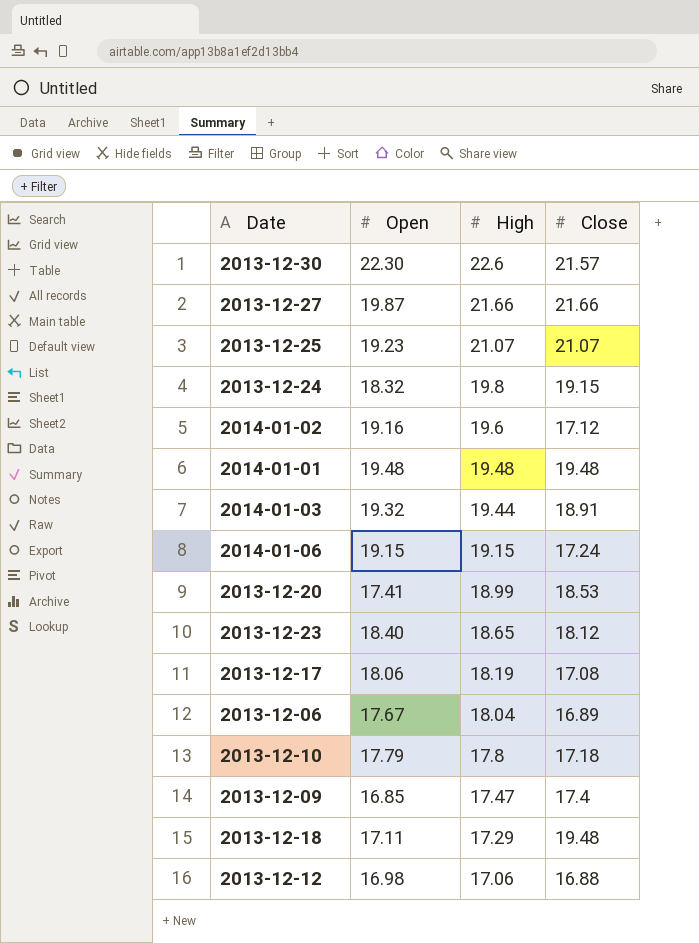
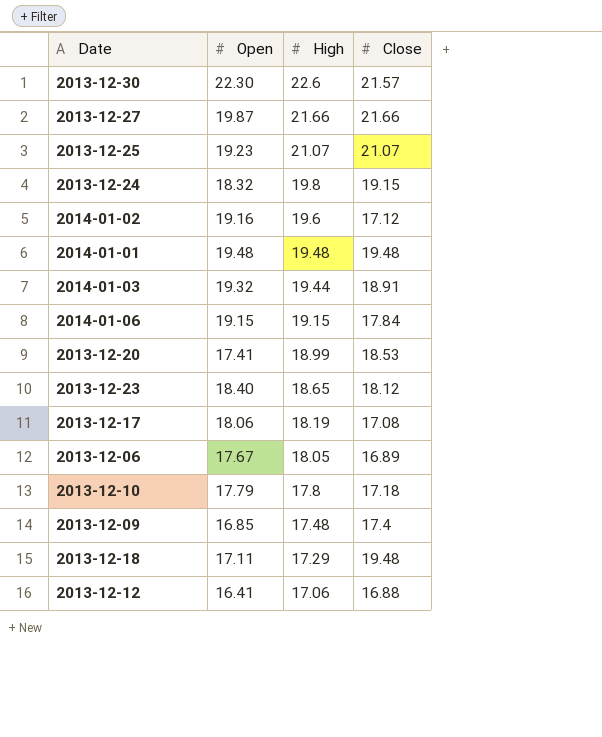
2014-01-06 | Close: 17.24 -> 17.84
2013-12-06 | High: 18.04 -> 18.05
2013-12-09 | High: 17.47 -> 17.48
2013-12-12 | Open: 16.98 -> 16.41

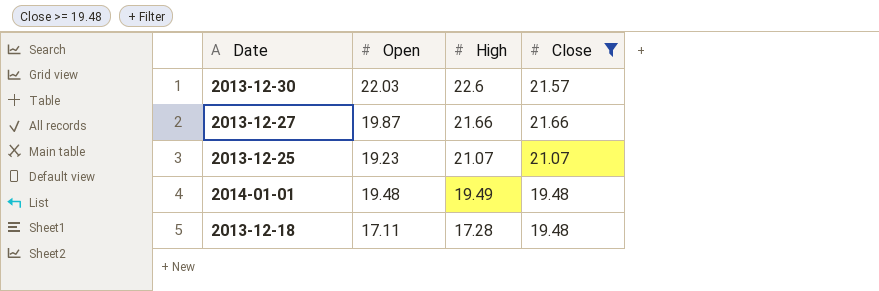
filter: none -> Close >= 19.48
2013-12-30 | Open: 22.30 -> 22.03
2014-01-01 | High: 19.48 -> 19.49
2013-12-18 | High: 17.29 -> 17.28

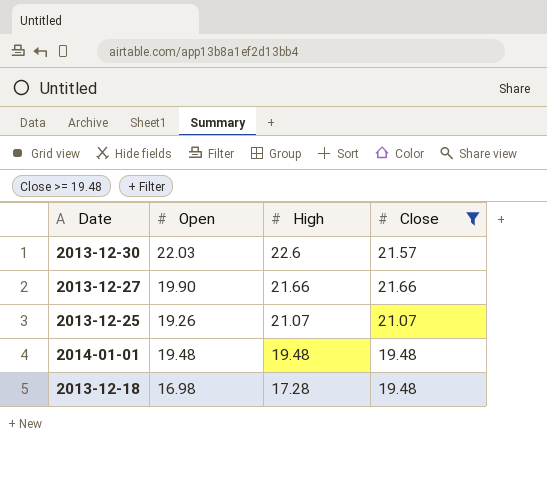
2013-12-27 | Open: 19.87 -> 19.90
2013-12-25 | Open: 19.23 -> 19.26
2014-01-01 | High: 19.49 -> 19.48
2013-12-18 | Open: 17.11 -> 16.98

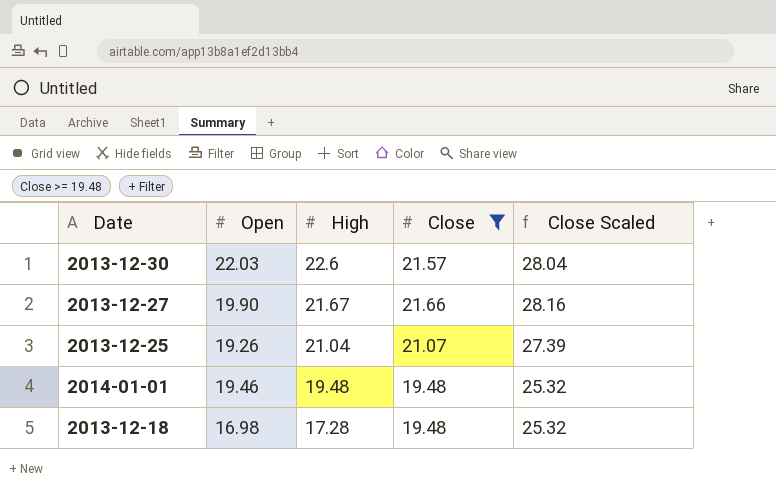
column Close Scaled | formula: none -> [Close] * 1.3
2013-12-27 | High: 21.66 -> 21.67
2013-12-25 | High: 21.07 -> 21.04
2014-01-01 | Open: 19.48 -> 19.46

